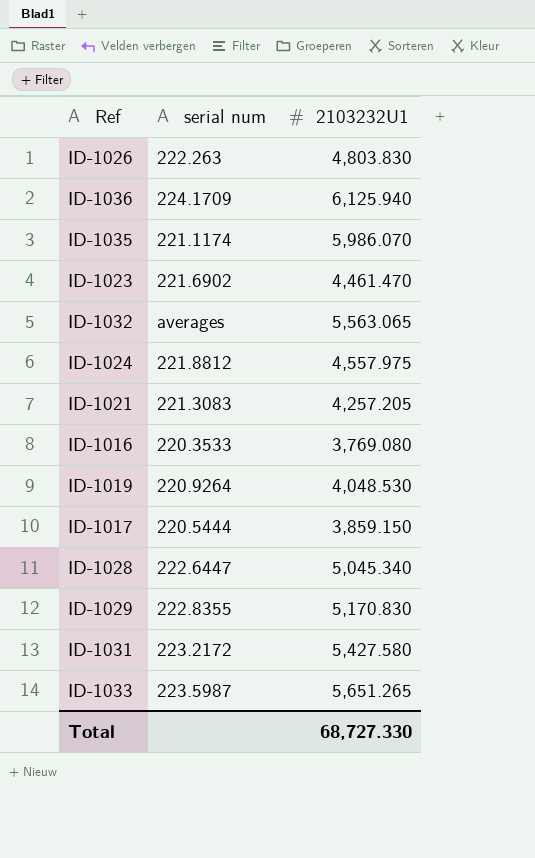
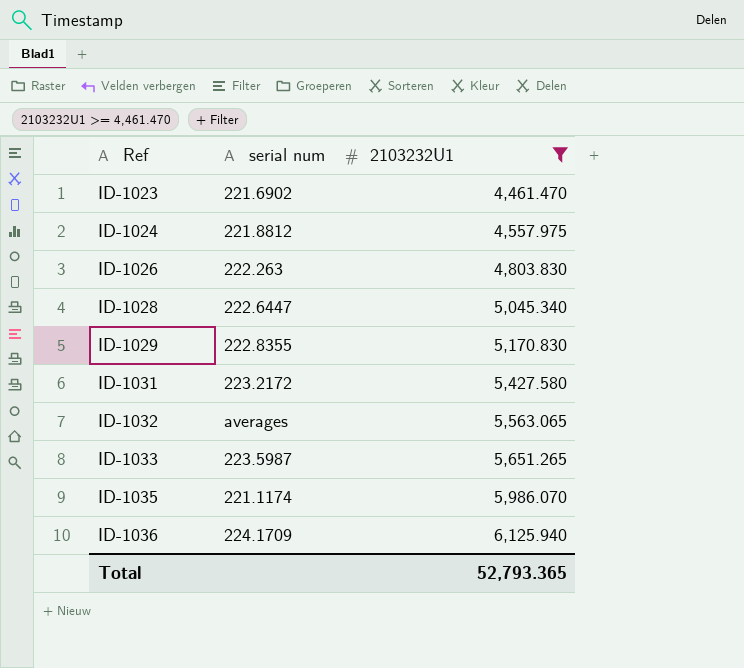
filter: none -> 2103232U1 >= 4,461.470
row order: none -> Ref ascending
Total | 2103232U1: 68,727.330 -> 52,793.365

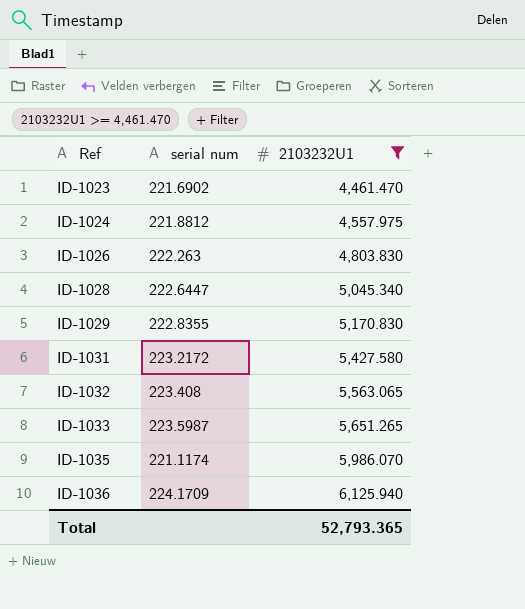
ID-1032 | serial num: averages -> 223.408

